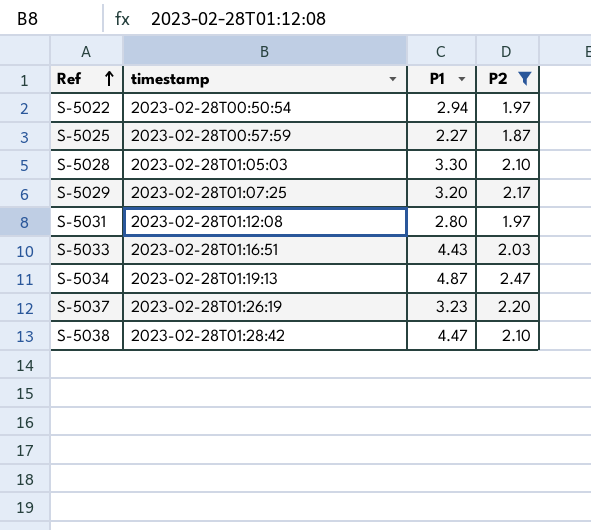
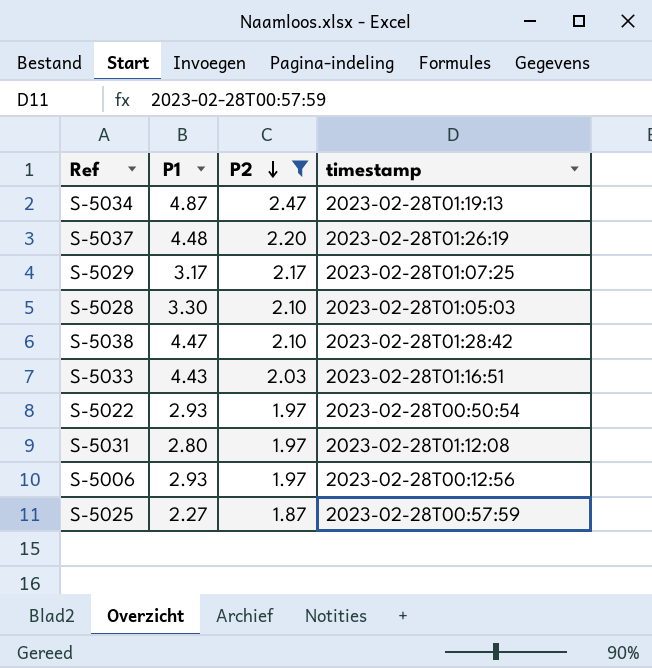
row order: Ref ascending -> P2 descending
column timestamp | position: 2 -> 4
S-5037 | P1: 3.23 -> 4.48
S-5029 | P1: 3.20 -> 3.17
S-5022 | P1: 2.94 -> 2.93
row S-5006: none -> 2.93 | 1.97 | 2023-02-28T00:12:56

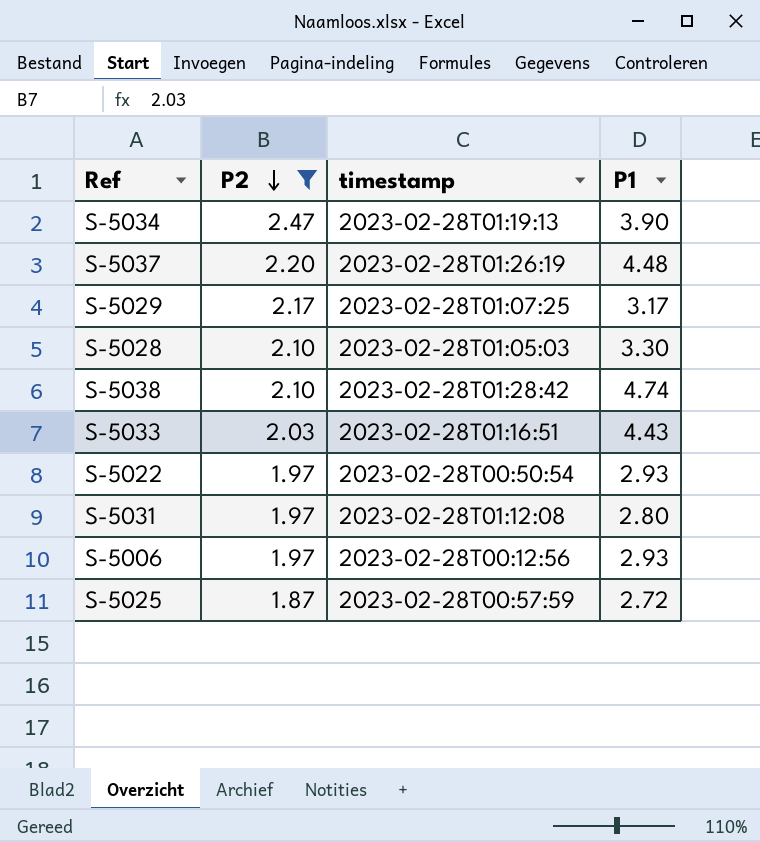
column P1 | position: 2 -> 4
S-5034 | P1: 4.87 -> 3.90
S-5038 | P1: 4.47 -> 4.74
S-5025 | P1: 2.27 -> 2.72

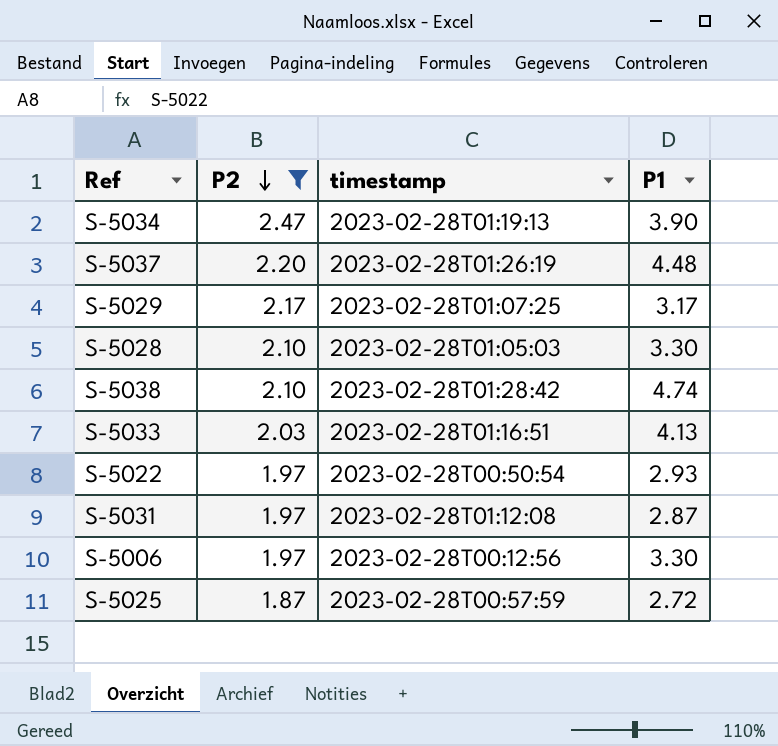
S-5033 | P1: 4.43 -> 4.13
S-5031 | P1: 2.80 -> 2.87
S-5006 | P1: 2.93 -> 3.30

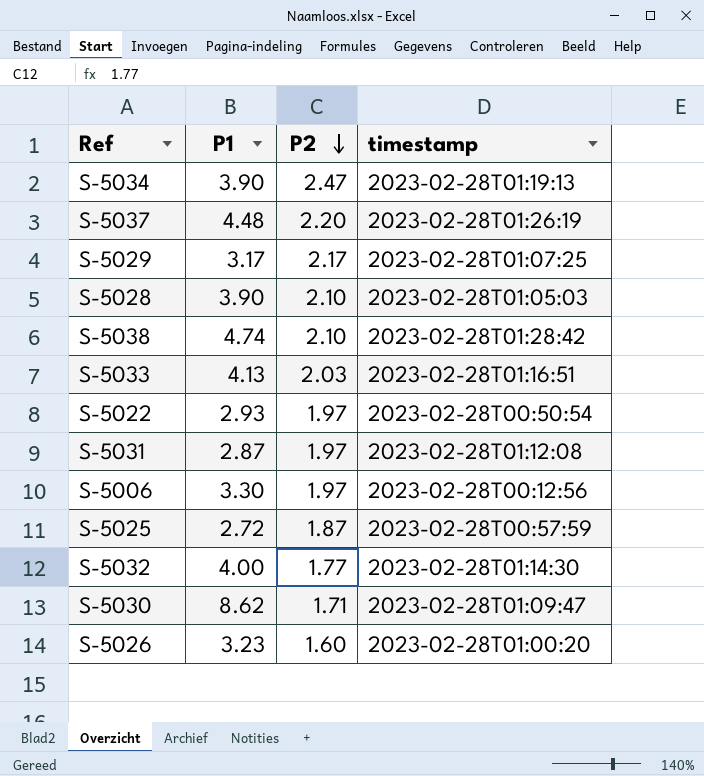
filter: P2 >= 1.87 -> none
column P1 | position: 4 -> 2
S-5028 | P1: 3.30 -> 3.90

